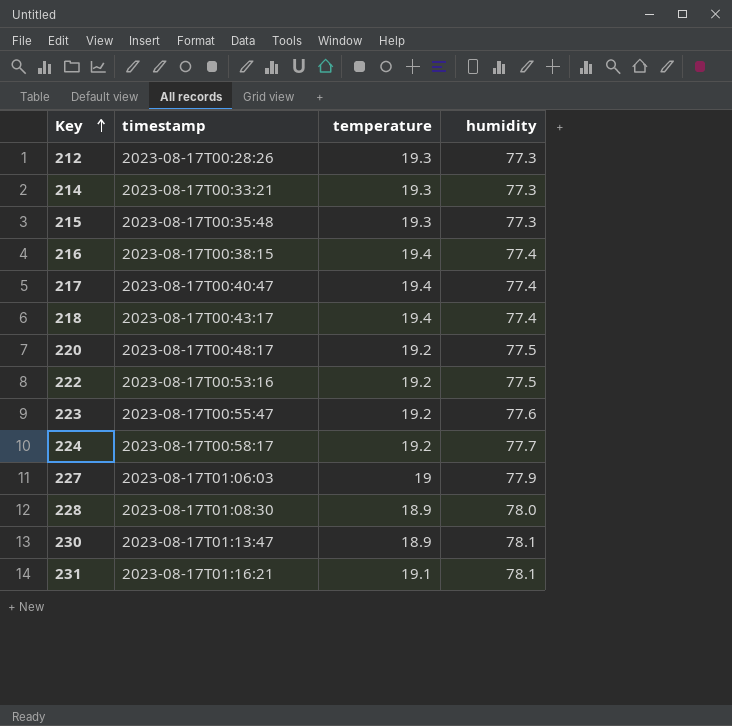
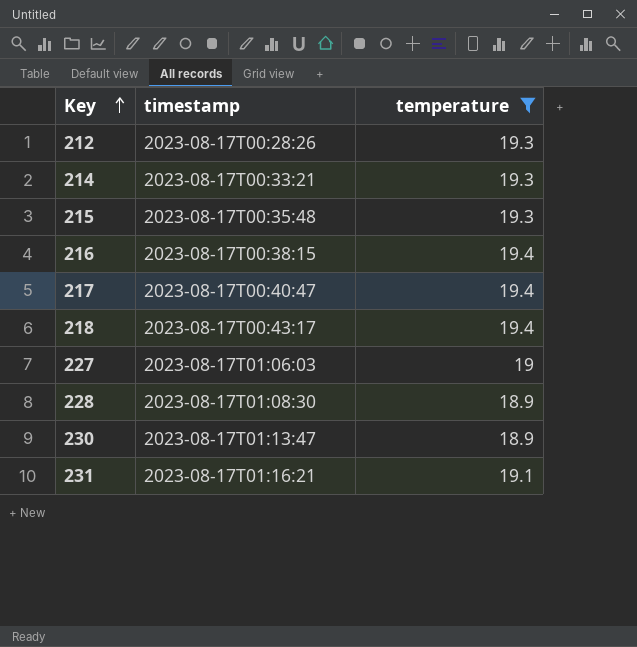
filter: none -> temperature != 19.2
column humidity | position: 4 -> none

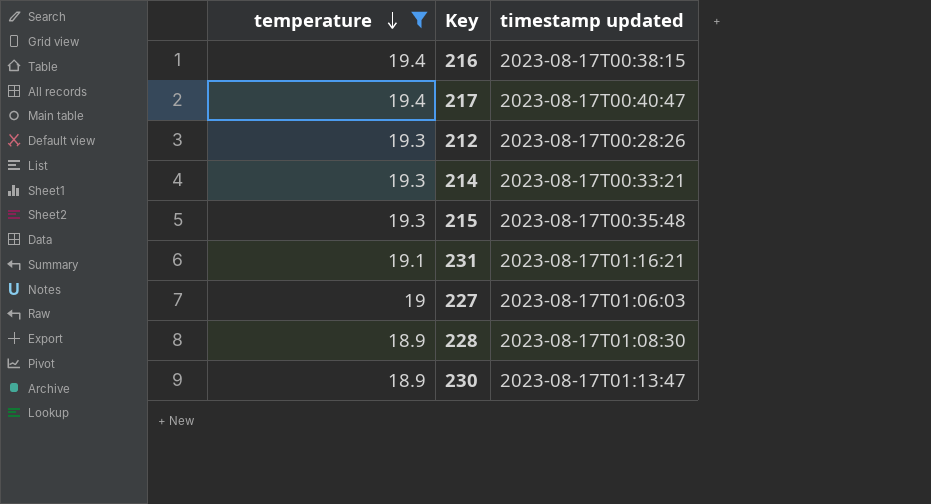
row order: Key ascending -> temperature descending
column temperature | position: 3 -> 1
column name: timestamp -> timestamp updated
row 218: 2023-08-17T00:43:17 | 19.4 -> none

